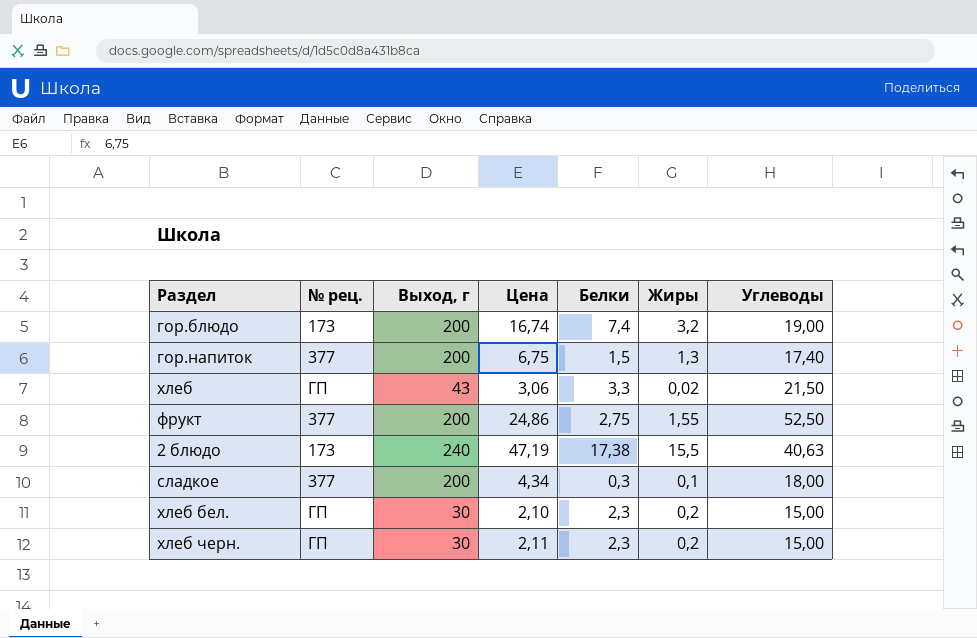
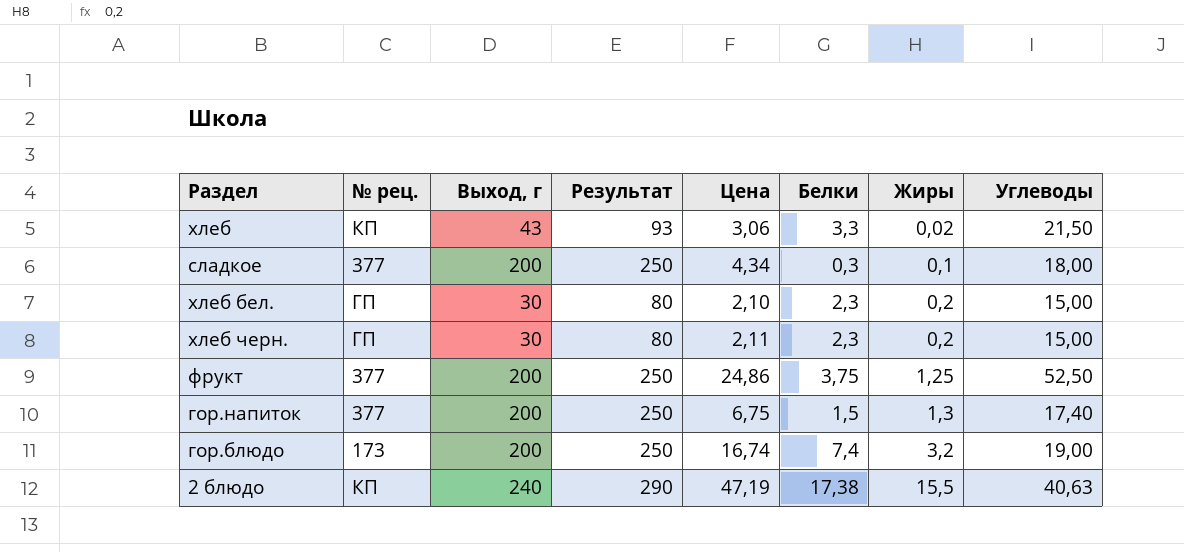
row order: none -> Жиры ascending
column Результат | formula: none -> [Выход, г] + 50
хлеб | № рец.: ГП -> КП
фрукт | Белки: 2,75 -> 3,75
фрукт | Жиры: 1,55 -> 1,25
2 блюдо | № рец.: 173 -> КП

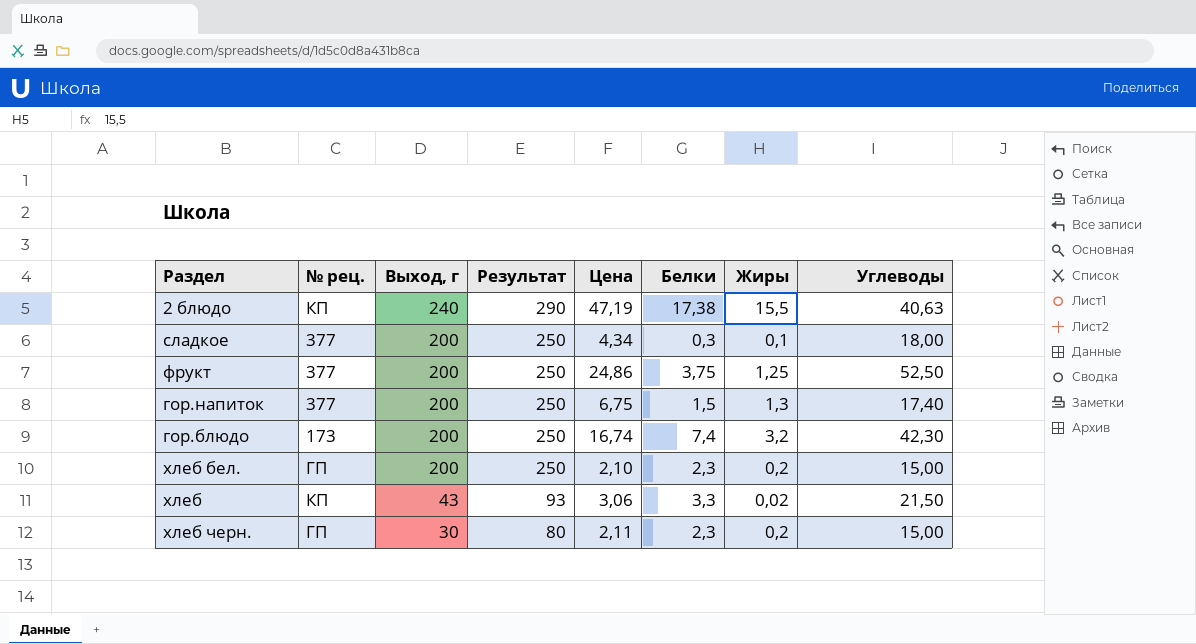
row order: Жиры ascending -> Выход, г descending
гор.блюдо | Углеводы: 19,00 -> 42,30
хлеб бел. | Выход, г: 30 -> 200
хлеб бел. | Результат: 80 -> 250

